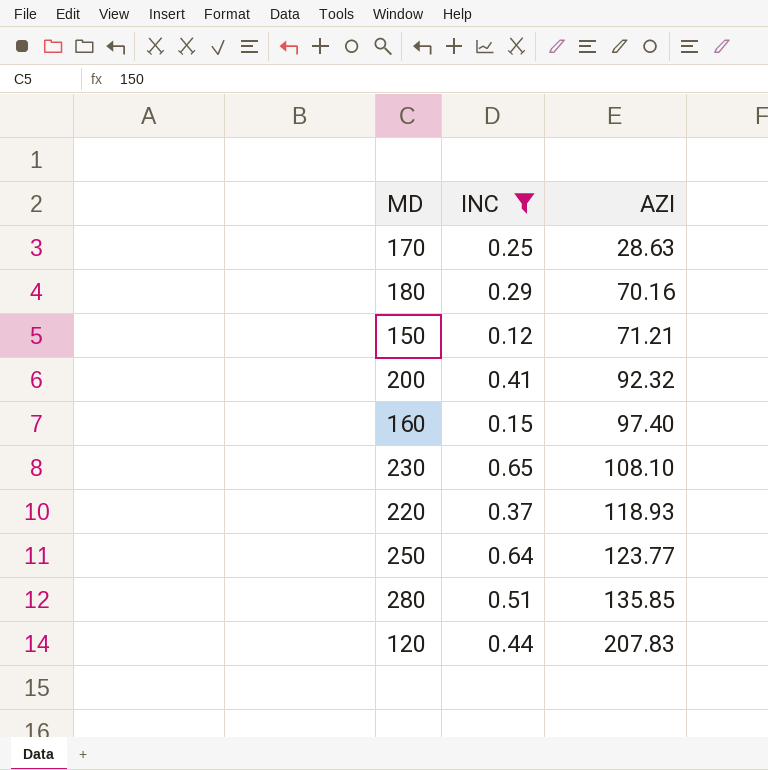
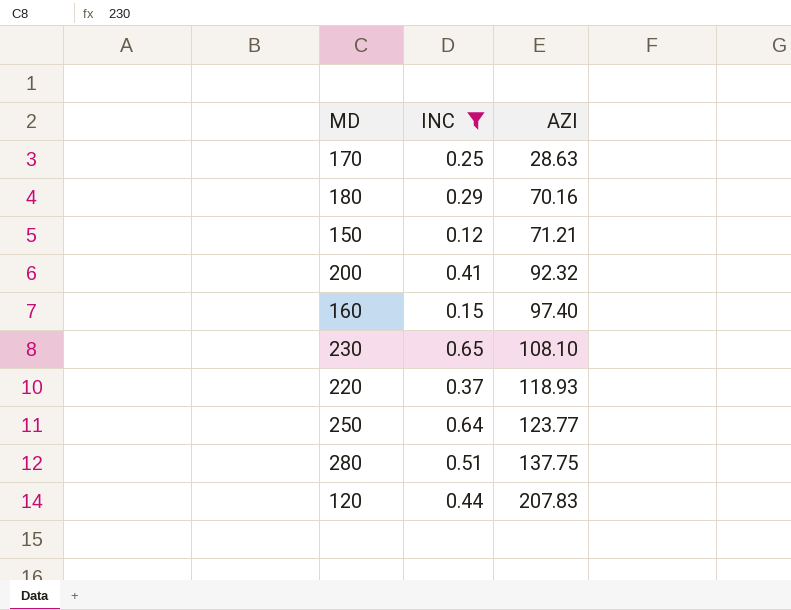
280 | AZI: 135.85 -> 137.75

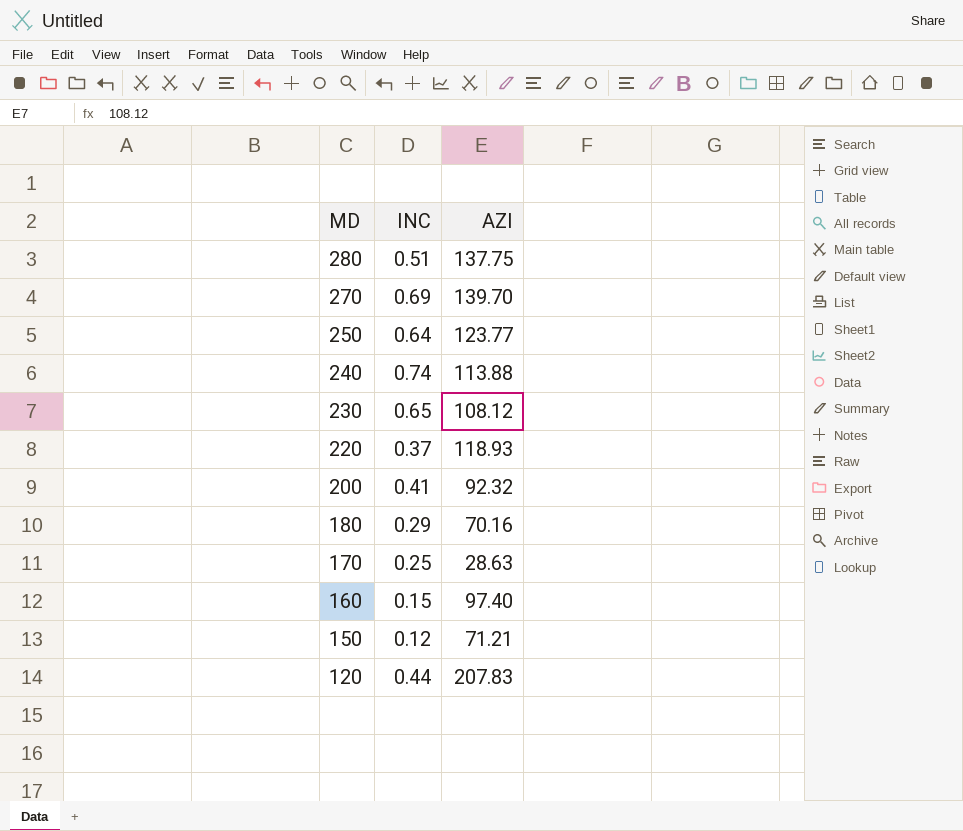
filter: INC <= 0.65 -> none
row order: AZI ascending -> MD descending
230 | AZI: 108.10 -> 108.12

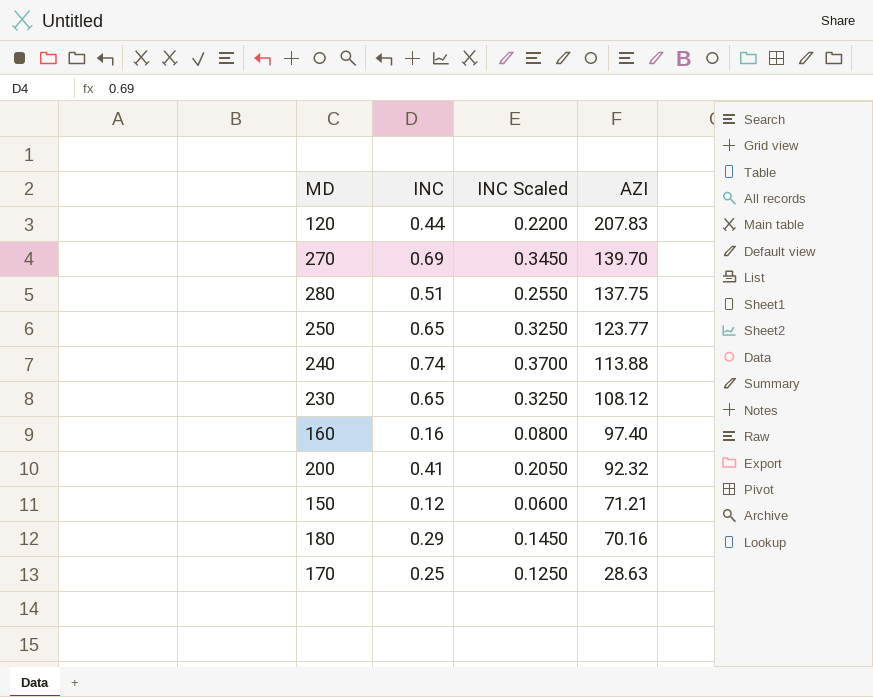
row order: MD descending -> AZI descending
column INC Scaled | formula: none -> [INC] * 0.5
row 220: 0.37 | 118.93 -> none
250 | INC: 0.64 -> 0.65
160 | INC: 0.15 -> 0.16

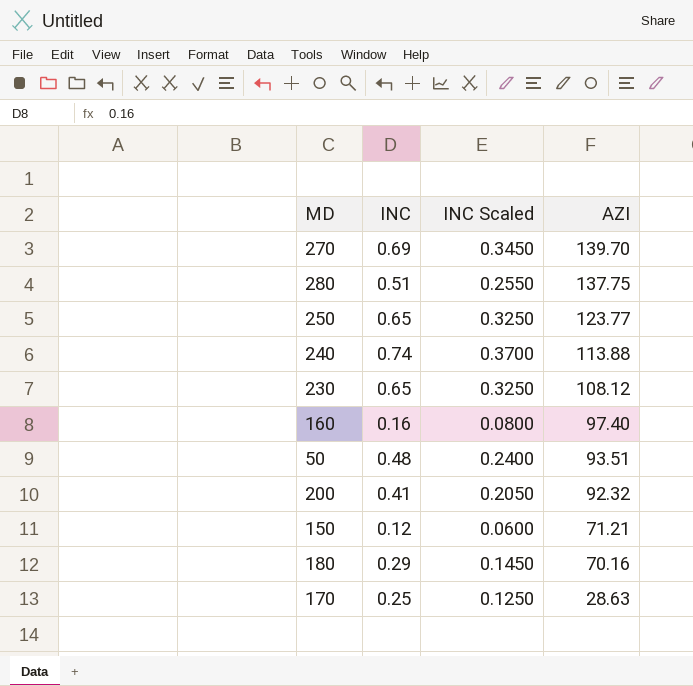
row 120: 0.44 | 0.2200 | 207.83 -> none
row 50: none -> 0.48 | 0.2400 | 93.51

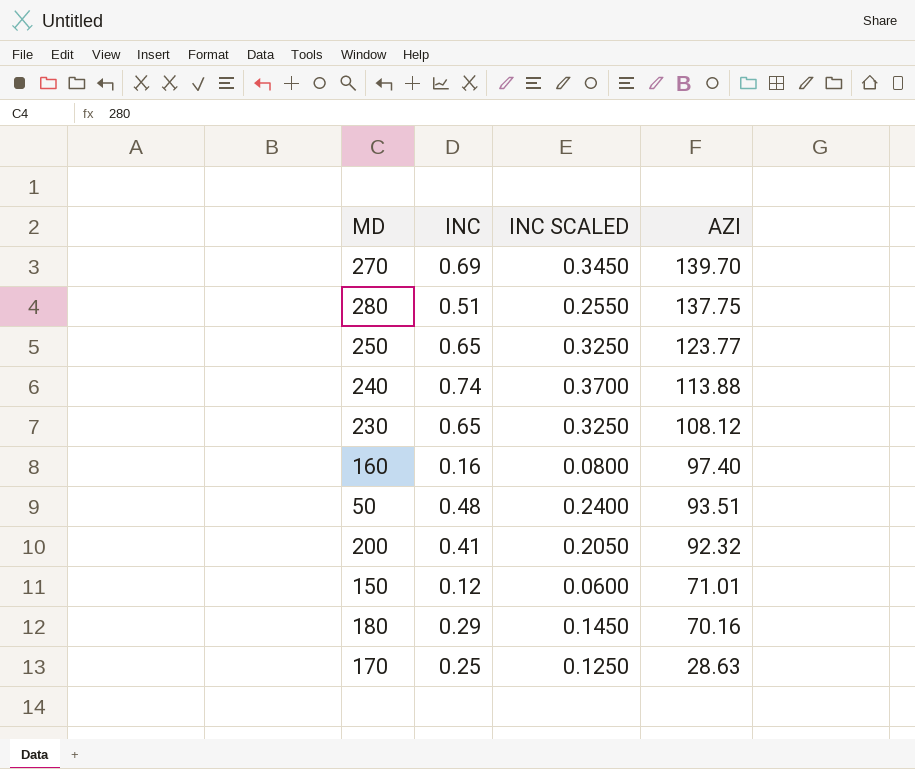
column name: INC Scaled -> INC SCALED
150 | AZI: 71.21 -> 71.01

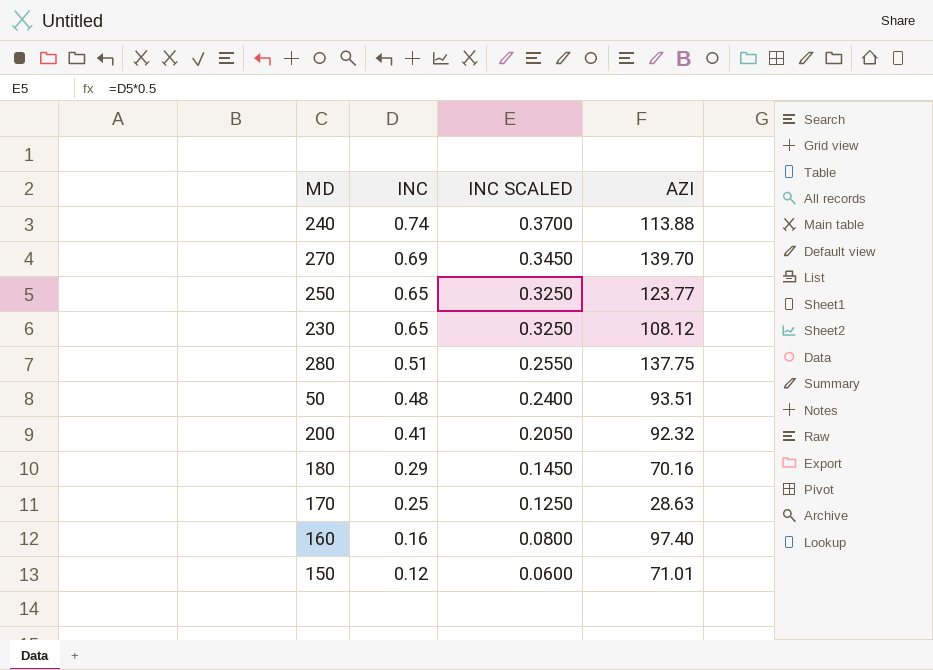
row order: AZI descending -> INC descending

